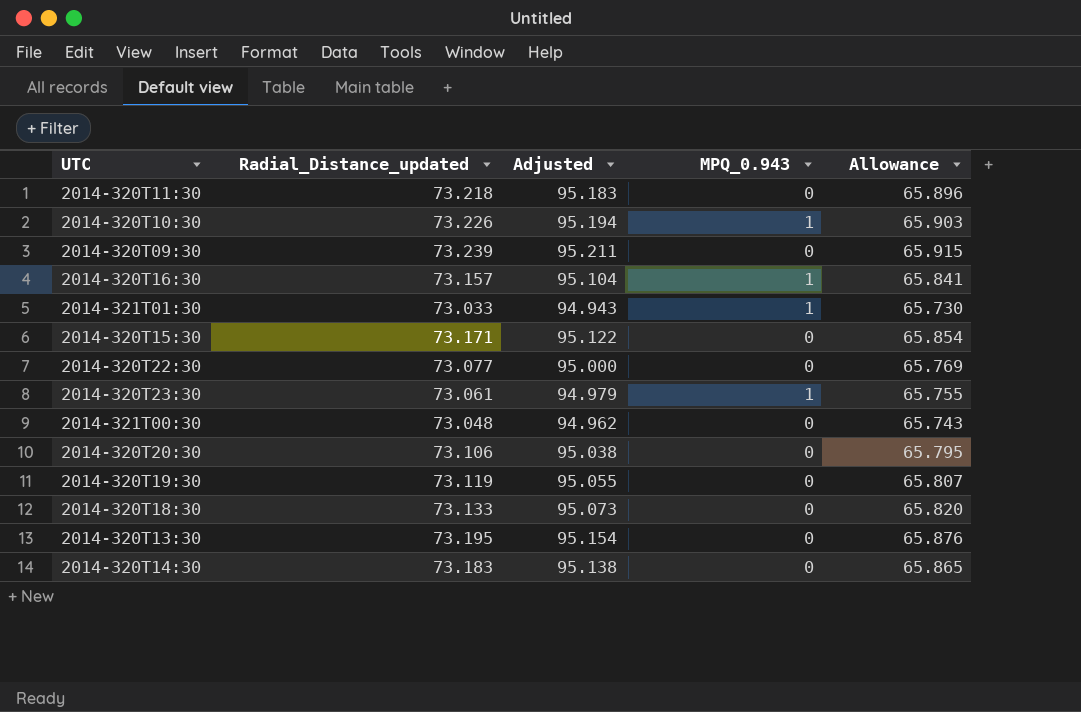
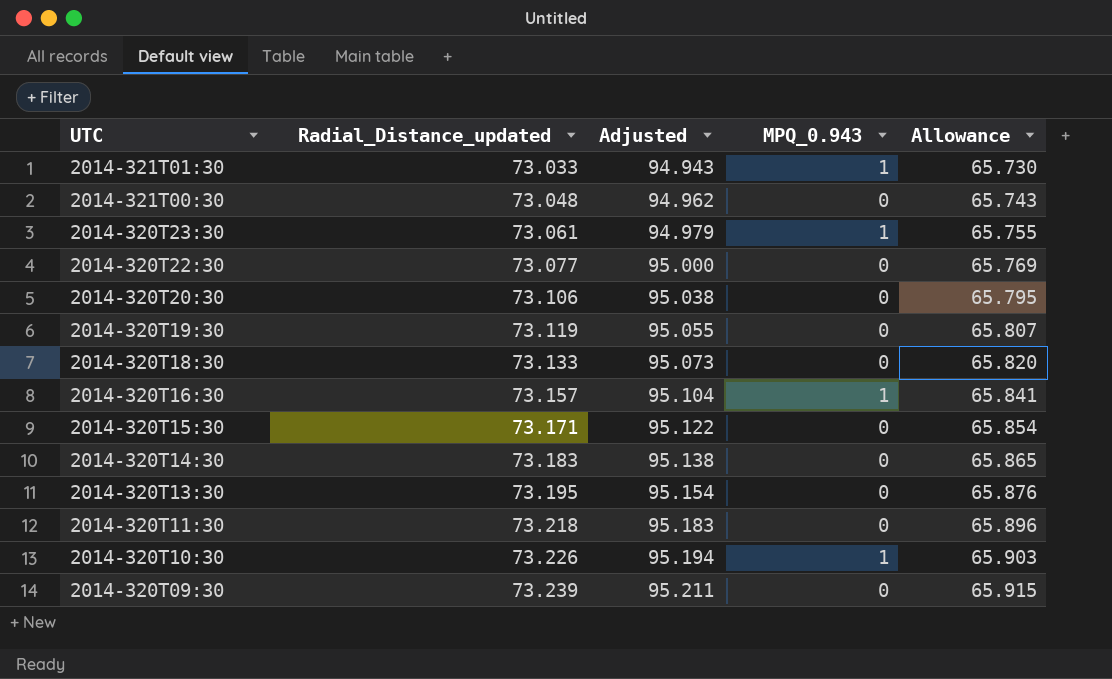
row order: none -> UTC descending

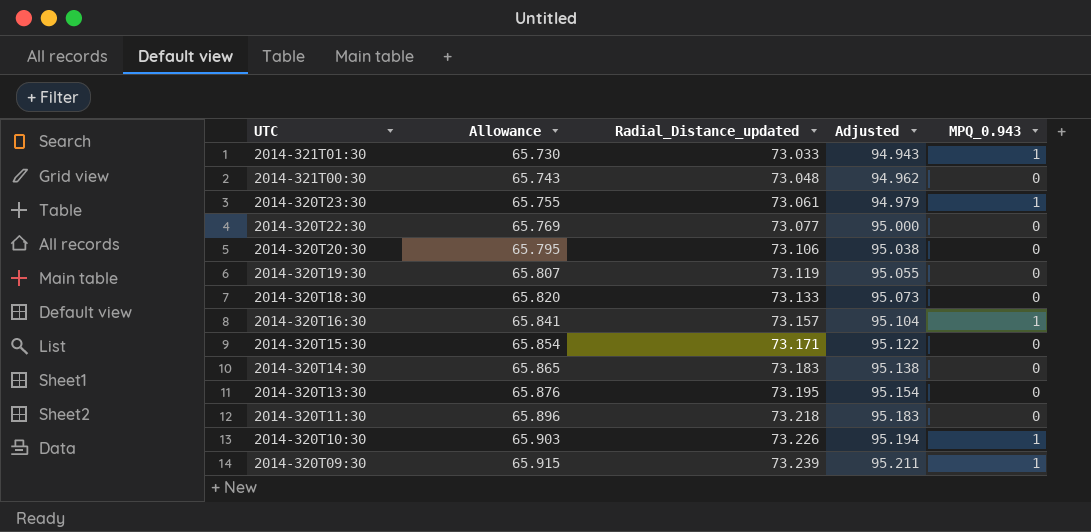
column Allowance | position: 5 -> 2
2014-320T09:30 | MPQ_0.943: 0 -> 1

